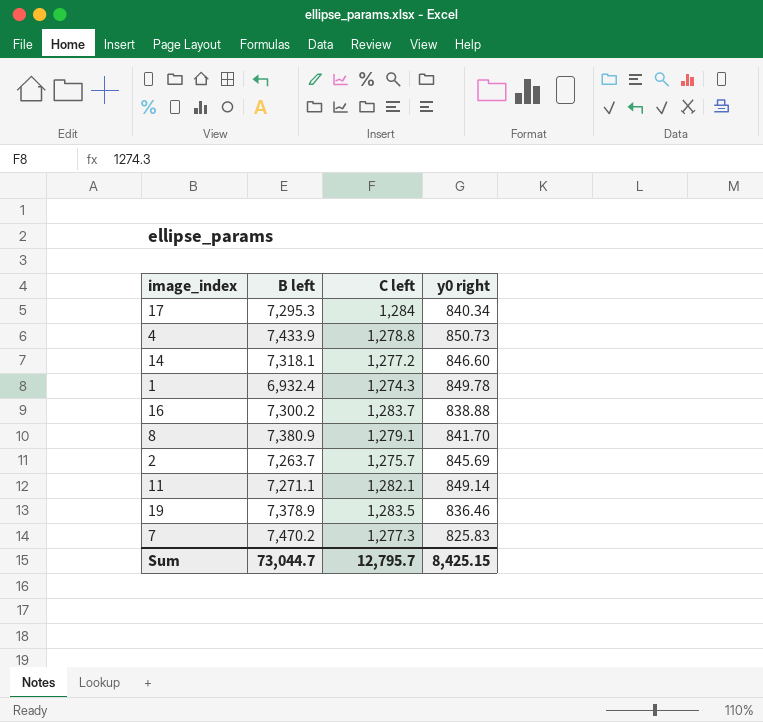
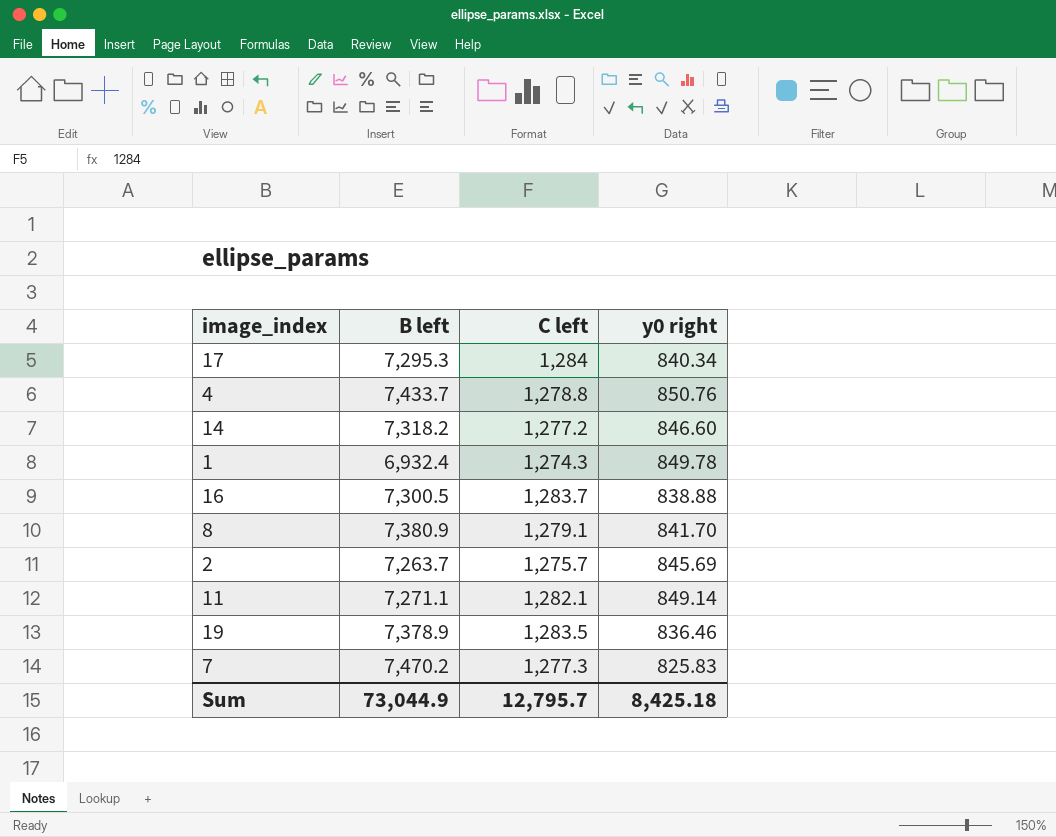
4 | B left: 7,433.9 -> 7,433.7
4 | y0 right: 850.73 -> 850.76
14 | B left: 7,318.1 -> 7,318.2
16 | B left: 7,300.2 -> 7,300.5
Sum | B left: 73,044.7 -> 73,044.9
Sum | y0 right: 8,425.15 -> 8,425.18

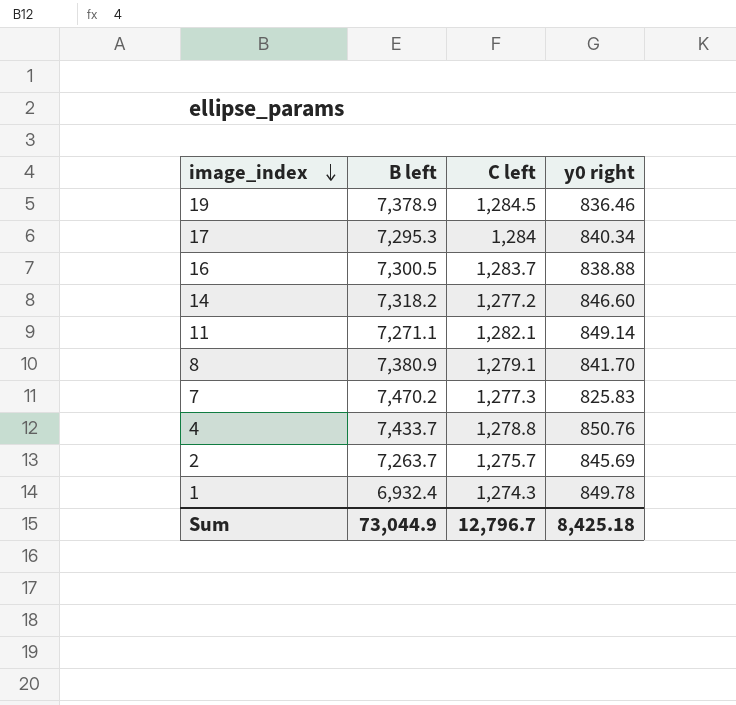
row order: none -> image_index descending
19 | C left: 1,283.5 -> 1,284.5
Sum | C left: 12,795.7 -> 12,796.7

